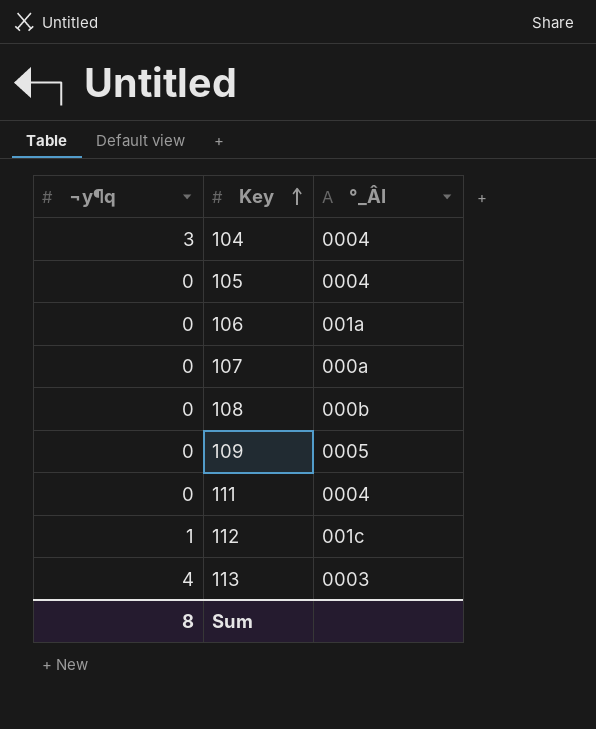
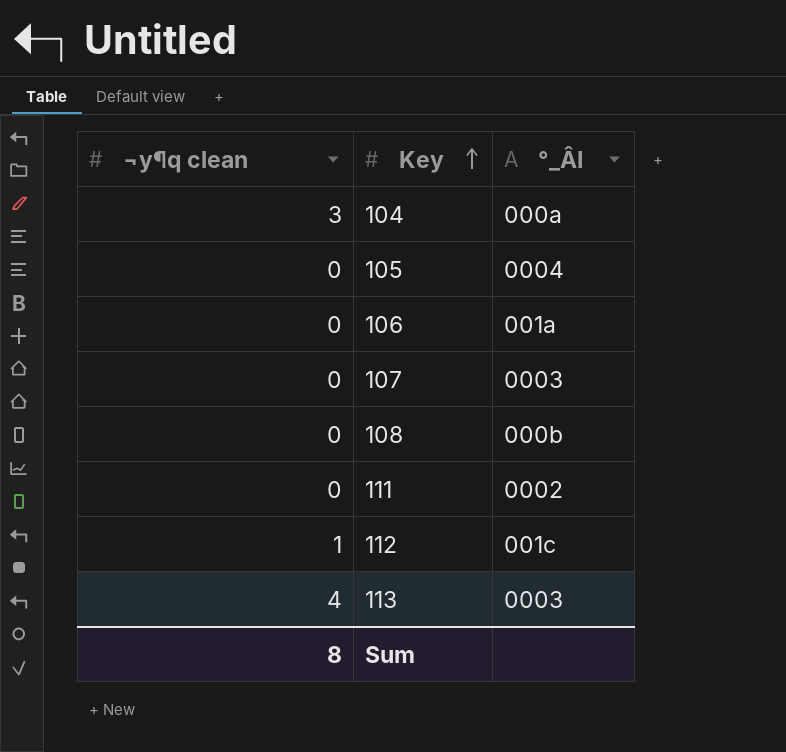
column name: ¬y¶q -> ¬y¶q clean
row 109: 0 | 0005 -> none
104 | °_ÂI: 0004 -> 000a
107 | °_ÂI: 000a -> 0003
111 | °_ÂI: 0004 -> 0002

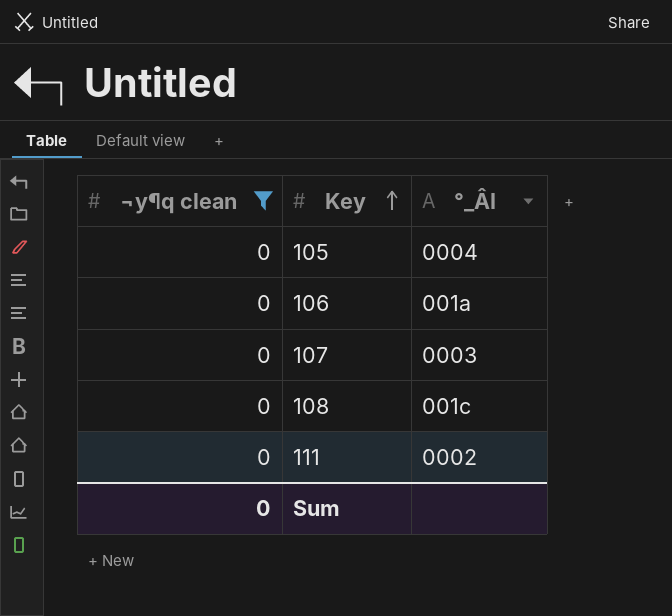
filter: none -> ¬y¶q clean = 0
108 | °_ÂI: 000b -> 001c
Sum | ¬y¶q clean: 8 -> 0

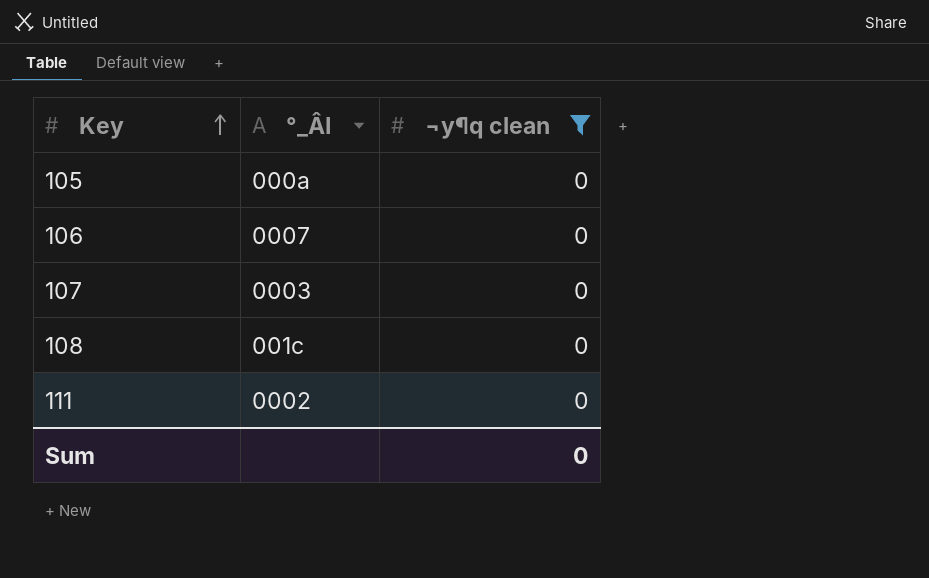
column ¬y¶q clean | position: 1 -> 3
105 | °_ÂI: 0004 -> 000a
106 | °_ÂI: 001a -> 0007

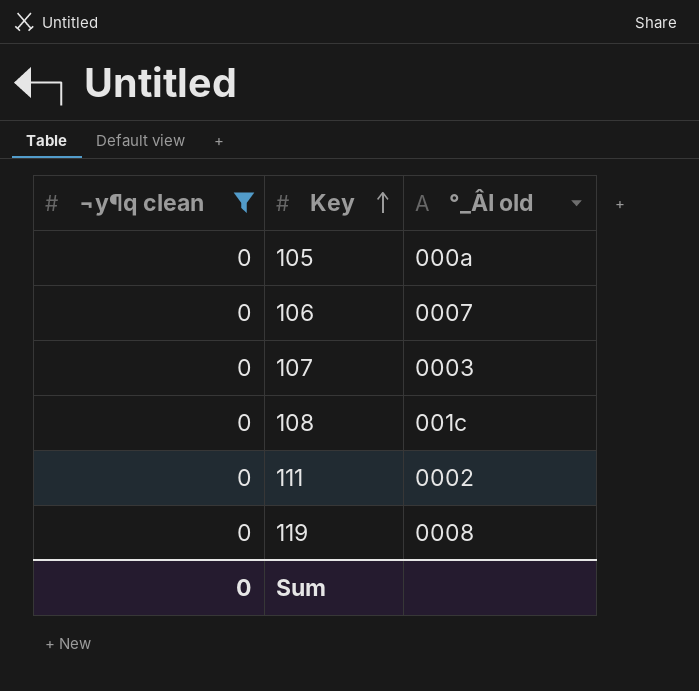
column ¬y¶q clean | position: 3 -> 1
column name: °_ÂI -> °_ÂI old
row 119: none -> 0 | 0008

